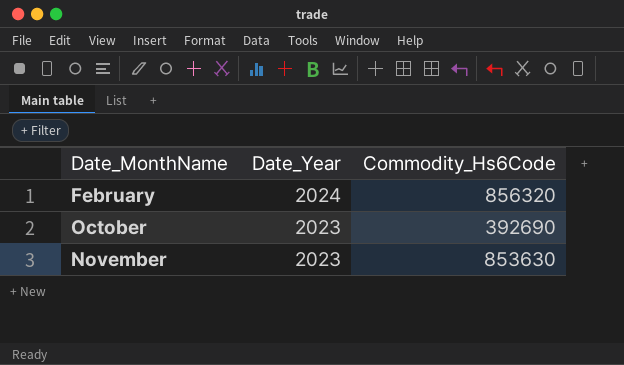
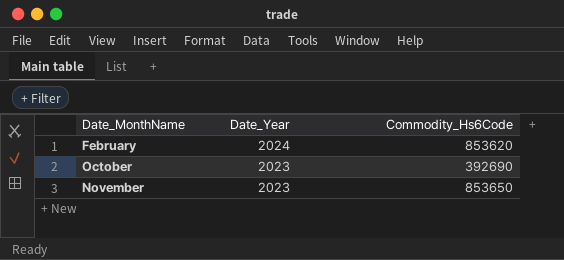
February | Commodity_Hs6Code: 856320 -> 853620
November | Commodity_Hs6Code: 853630 -> 853650

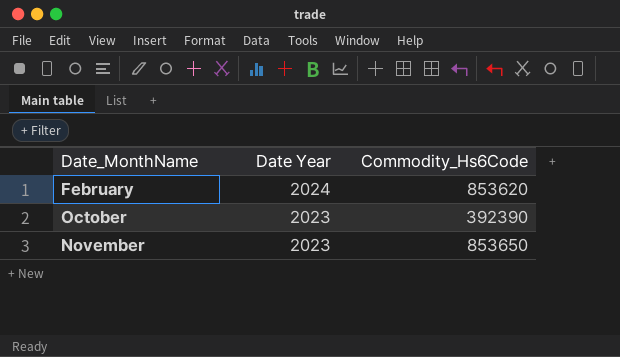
column name: Date_Year -> Date Year
October | Commodity_Hs6Code: 392690 -> 392390

